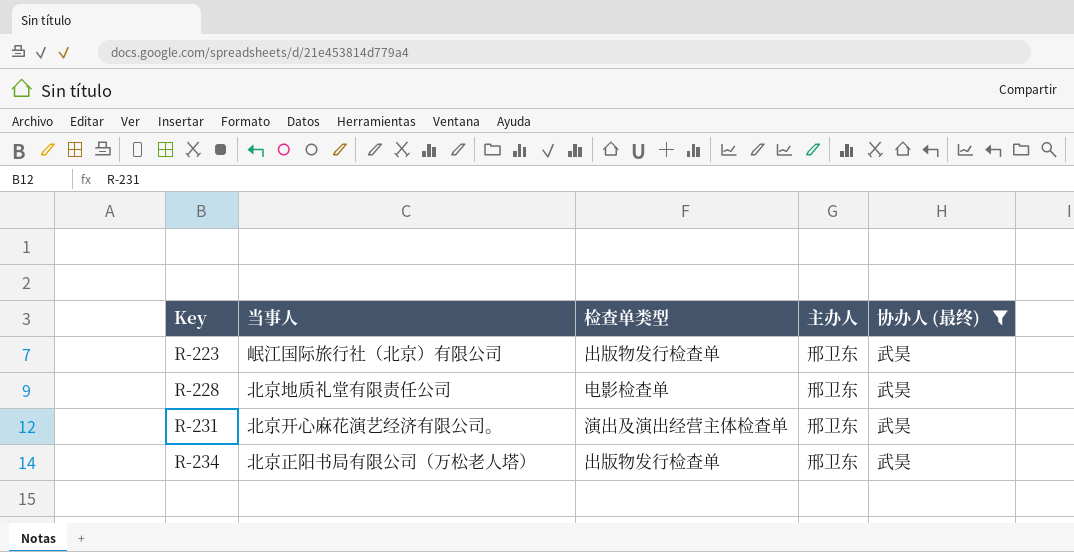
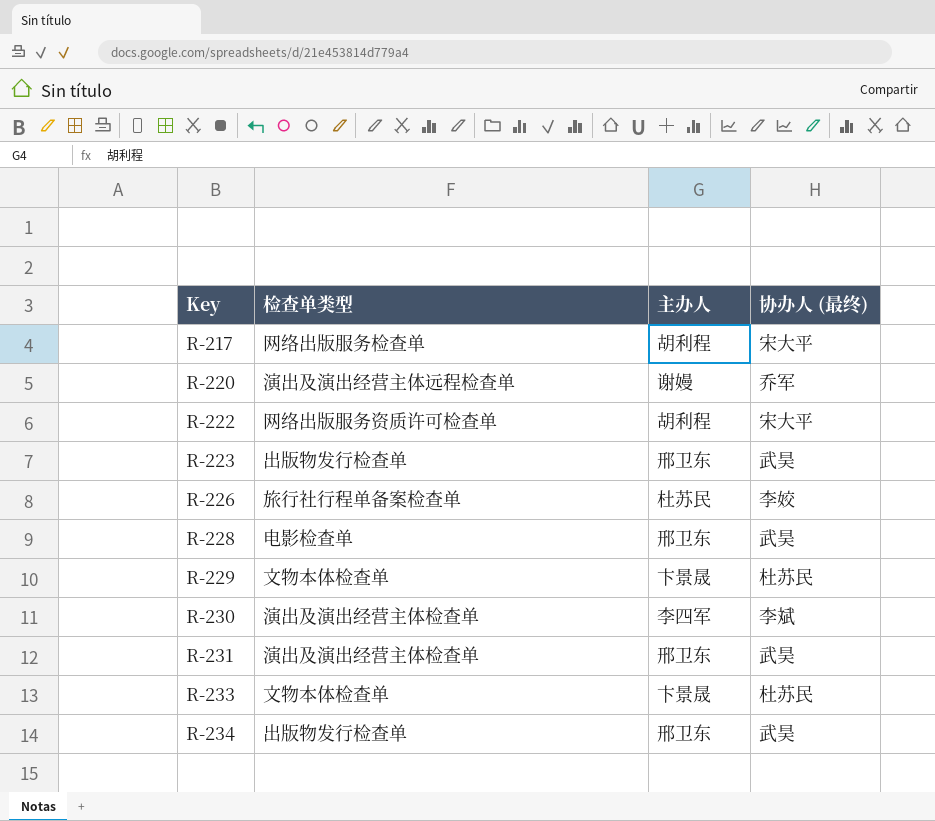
filter: 协办人 (最终) = 武昊 -> none
column 当事人 | position: 2 -> none

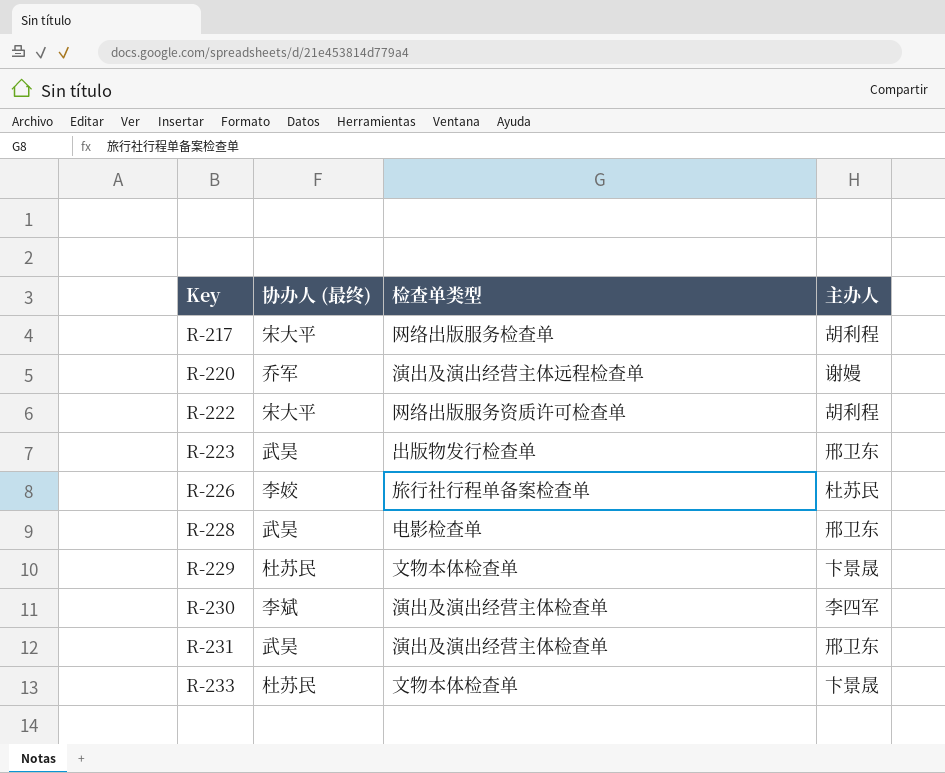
column 协办人 (最终) | position: 4 -> 2
row R-234: 出版物发行检查单 | 邢卫东 | 武昊 -> none

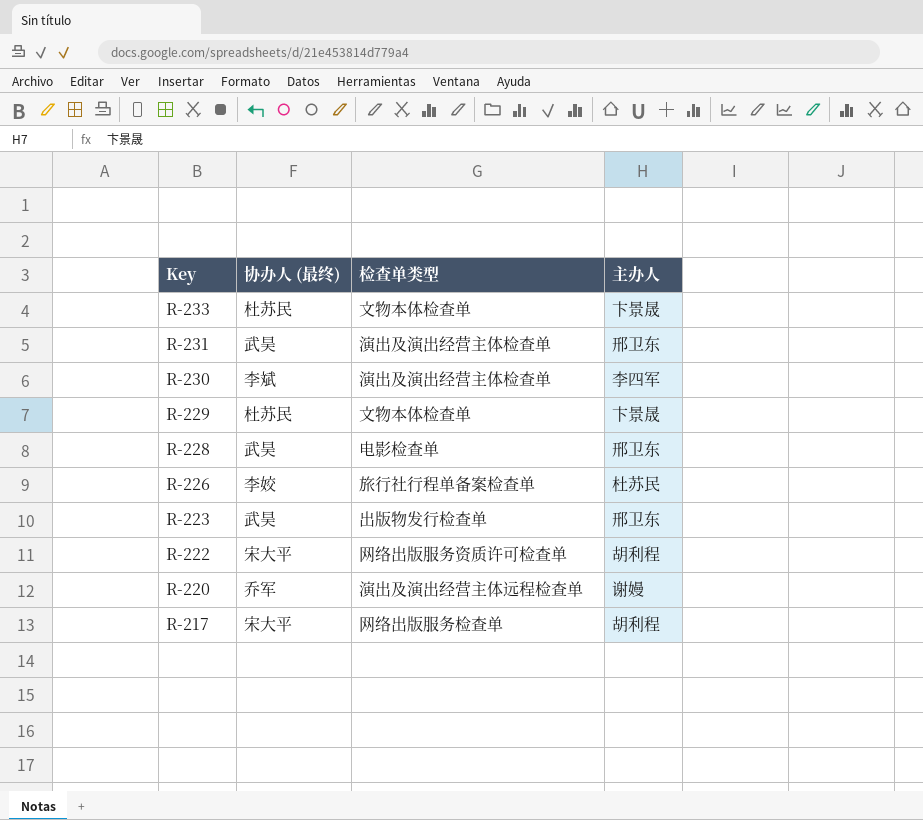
row order: Key ascending -> Key descending

